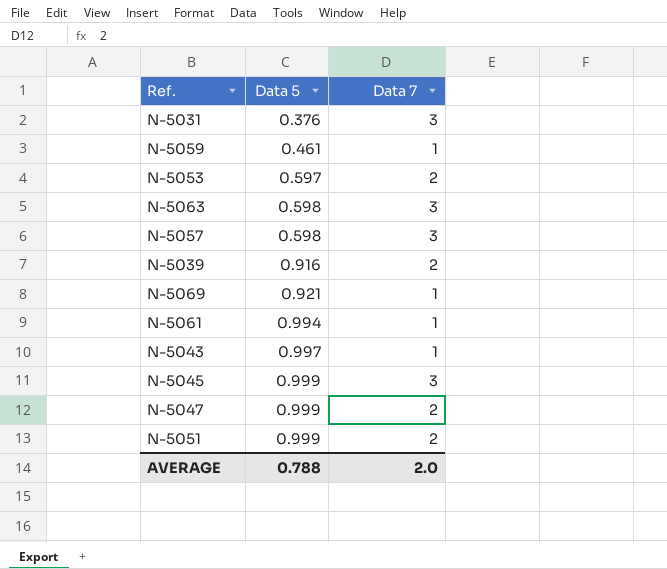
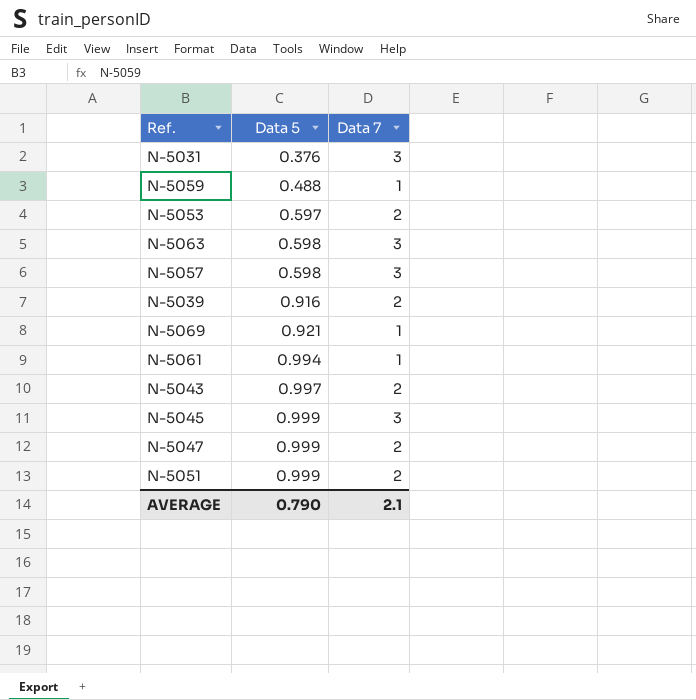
N-5059 | Data 5: 0.461 -> 0.488
N-5043 | Data 7: 1 -> 2
AVERAGE | Data 5: 0.788 -> 0.790
AVERAGE | Data 7: 2.0 -> 2.1

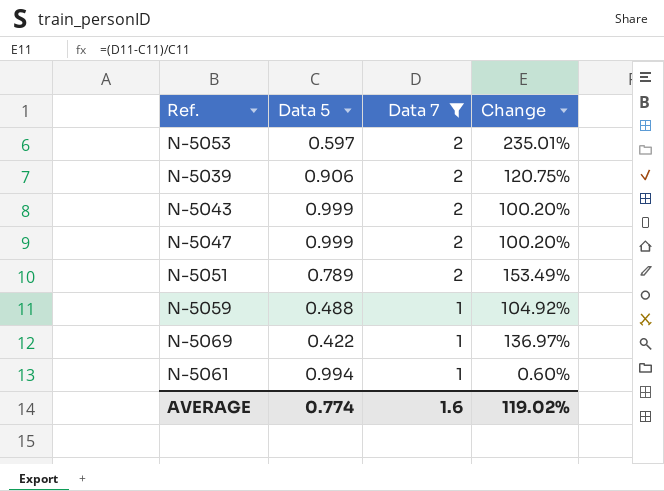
filter: none -> Data 7 != 3
row order: Data 5 ascending -> Data 7 descending
column Change | formula: none -> ([Data 7] - [Data 5]) / [Data 5]
N-5039 | Data 5: 0.916 -> 0.906
N-5043 | Data 5: 0.997 -> 0.999
N-5051 | Data 5: 0.999 -> 0.789
N-5069 | Data 5: 0.921 -> 0.422
AVERAGE | Data 5: 0.790 -> 0.774
AVERAGE | Data 7: 2.1 -> 1.6

